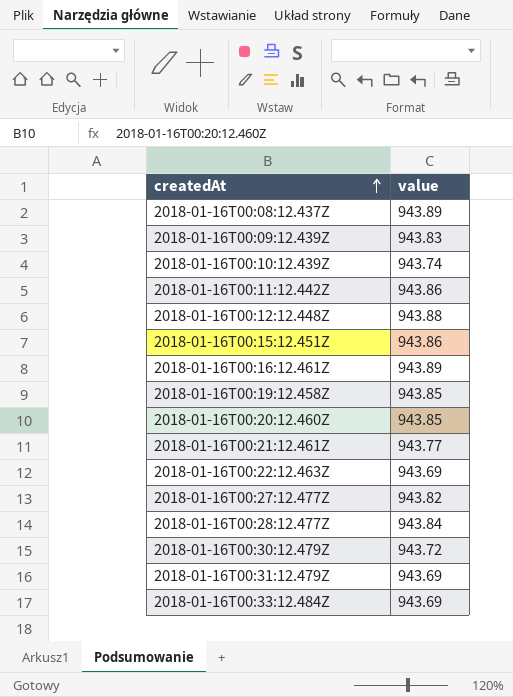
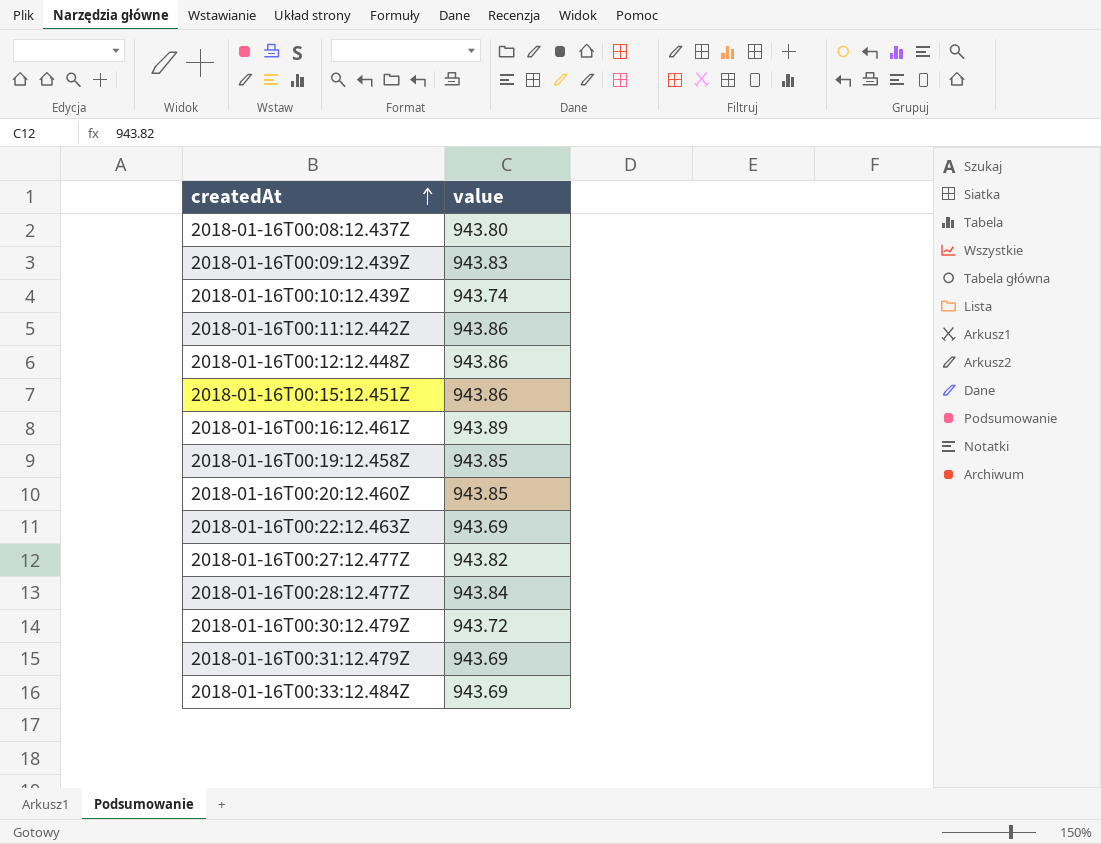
row 2018-01-16T00:21:12.461Z: 943.77 -> none
2018-01-16T00:08:12.437Z | value: 943.89 -> 943.80
2018-01-16T00:12:12.448Z | value: 943.88 -> 943.86

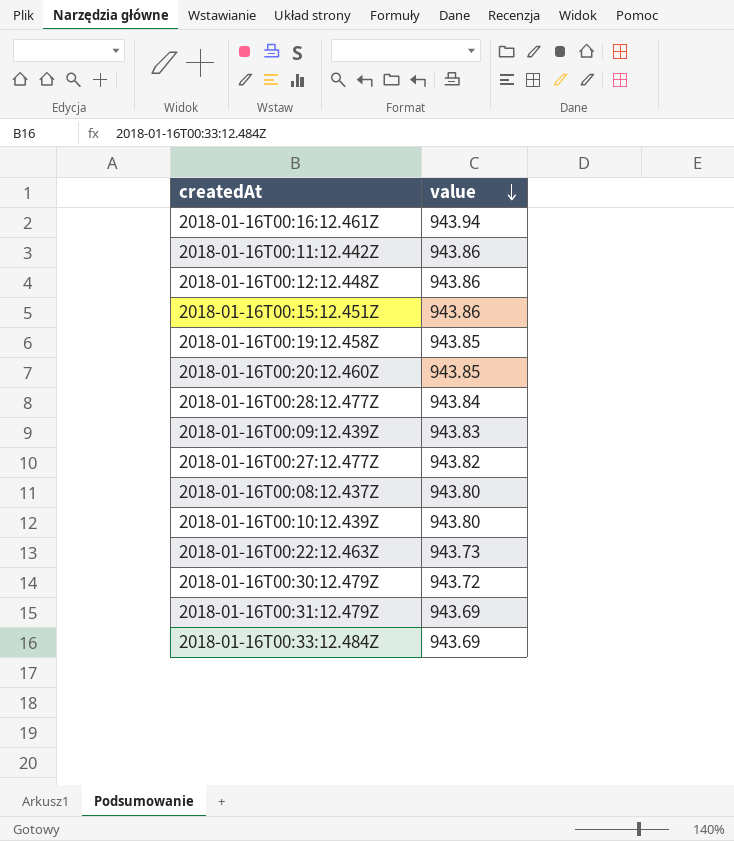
row order: createdAt ascending -> value descending
2018-01-16T00:16:12.461Z | value: 943.89 -> 943.94
2018-01-16T00:10:12.439Z | value: 943.74 -> 943.80
2018-01-16T00:22:12.463Z | value: 943.69 -> 943.73

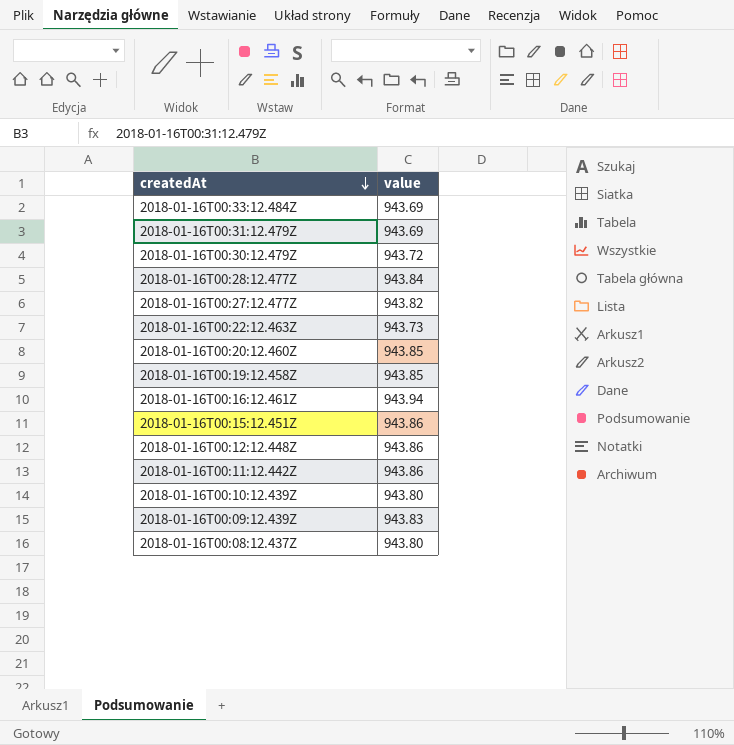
row order: value descending -> createdAt descending

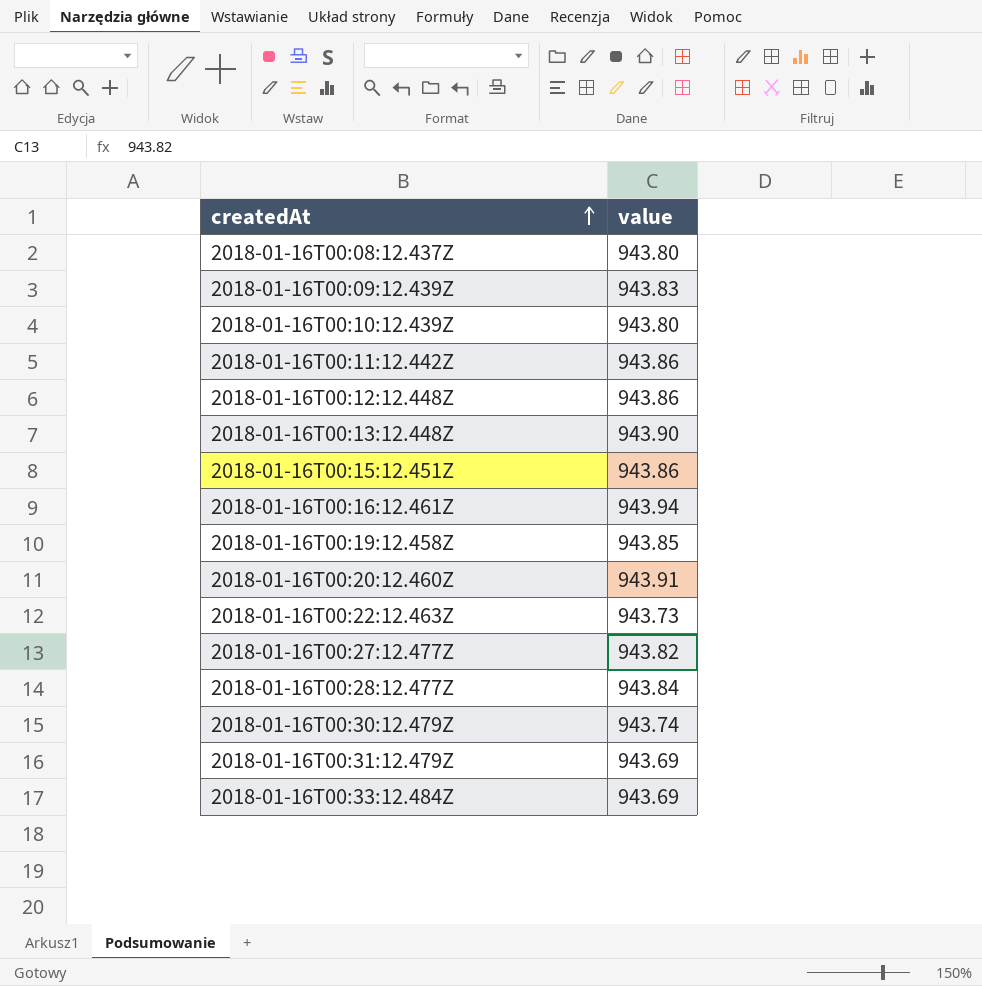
row order: createdAt descending -> createdAt ascending
row 2018-01-16T00:13:12.448Z: none -> 943.90
2018-01-16T00:20:12.460Z | value: 943.85 -> 943.91
2018-01-16T00:30:12.479Z | value: 943.72 -> 943.74

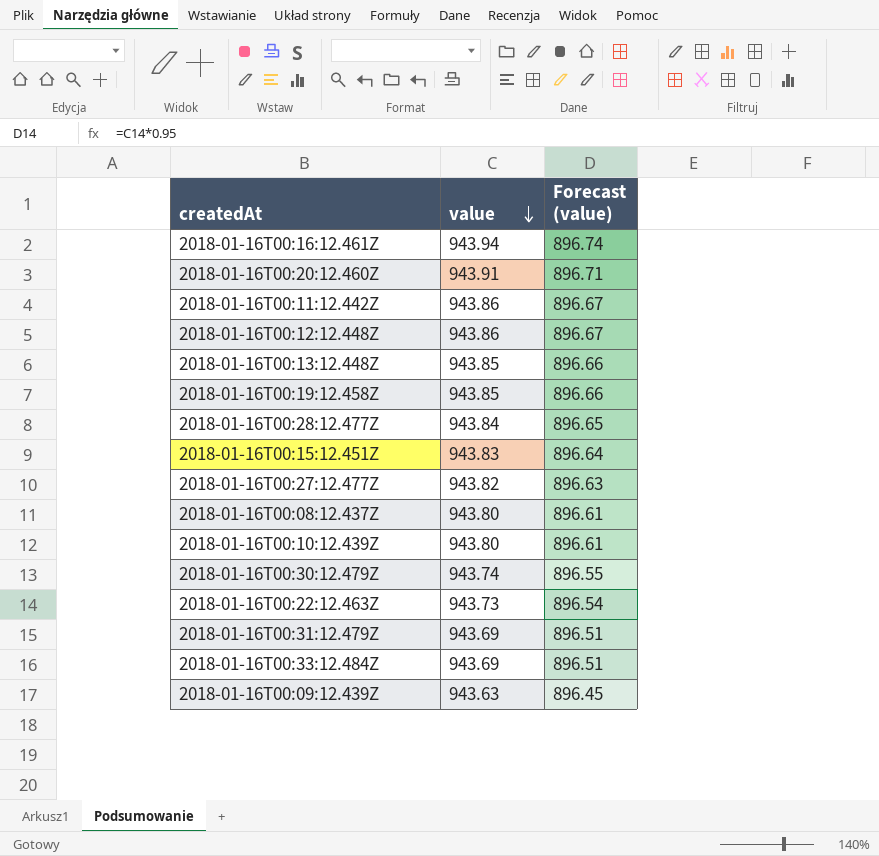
row order: createdAt ascending -> value descending
column Forecast (value) | formula: none -> [value] * 0.95
2018-01-16T00:13:12.448Z | value: 943.90 -> 943.85
2018-01-16T00:15:12.451Z | value: 943.86 -> 943.83
2018-01-16T00:09:12.439Z | value: 943.83 -> 943.63

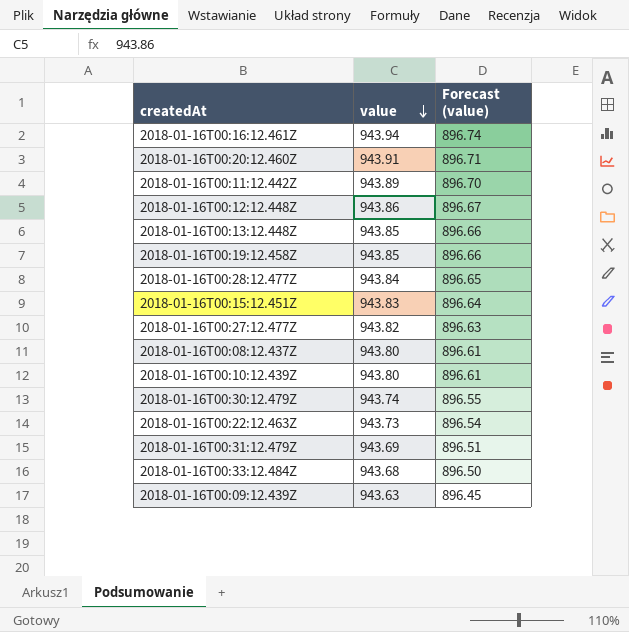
2018-01-16T00:11:12.442Z | value: 943.86 -> 943.89
2018-01-16T00:11:12.442Z | Forecast (value): 896.67 -> 896.70
2018-01-16T00:33:12.484Z | value: 943.69 -> 943.68
2018-01-16T00:33:12.484Z | Forecast (value): 896.51 -> 896.50

